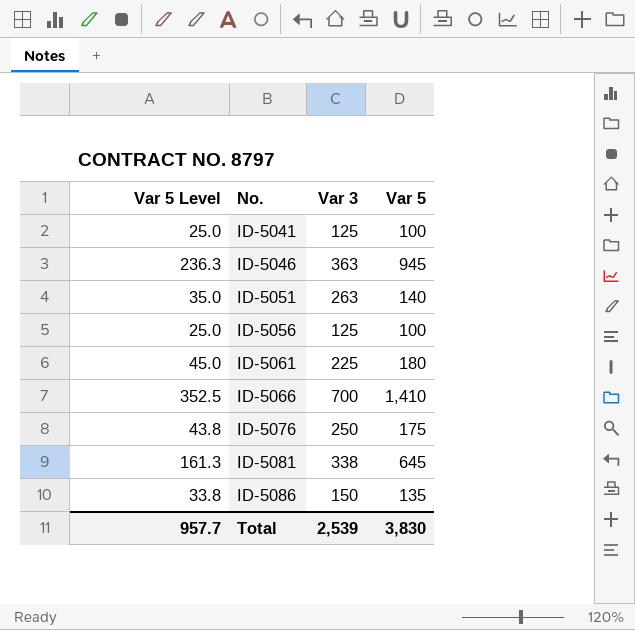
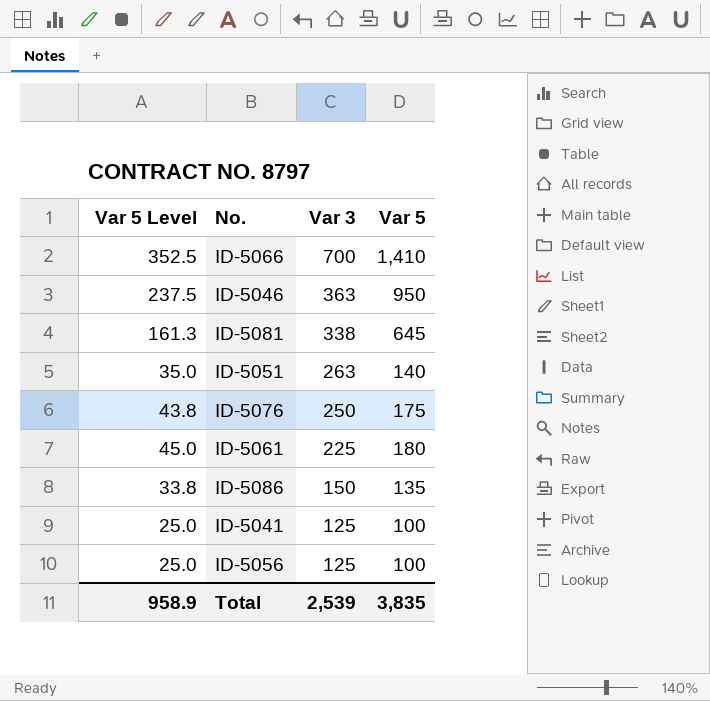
row order: No. ascending -> Var 3 descending
ID-5046 | Var 5 Level: 236.3 -> 237.5
ID-5046 | Var 5: 945 -> 950
Total | Var 5 Level: 957.7 -> 958.9
Total | Var 5: 3,830 -> 3,835

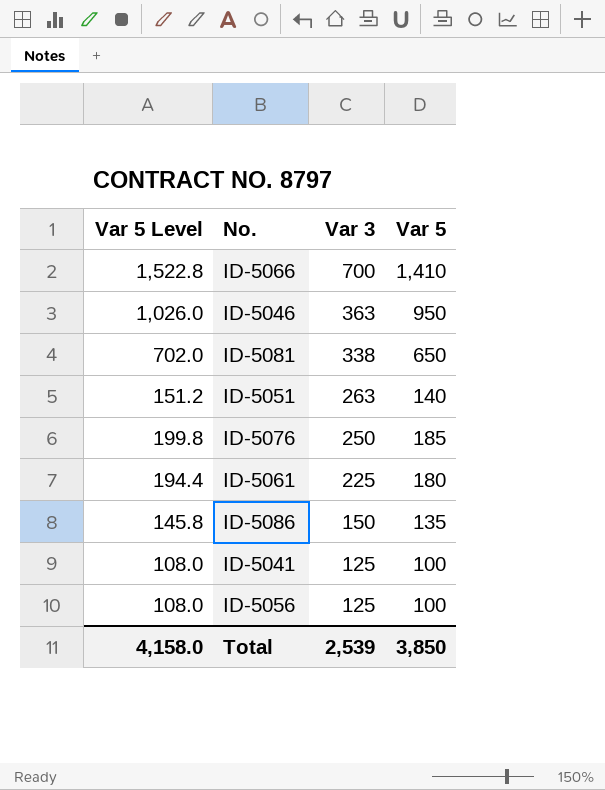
column Var 5 Level | formula: [Var 5] * 0.25 -> [Var 5] * 1.08
ID-5081 | Var 5: 645 -> 650
ID-5076 | Var 5: 175 -> 185
Total | Var 5 Level: 958.9 -> 4,158.0
Total | Var 5: 3,835 -> 3,850

